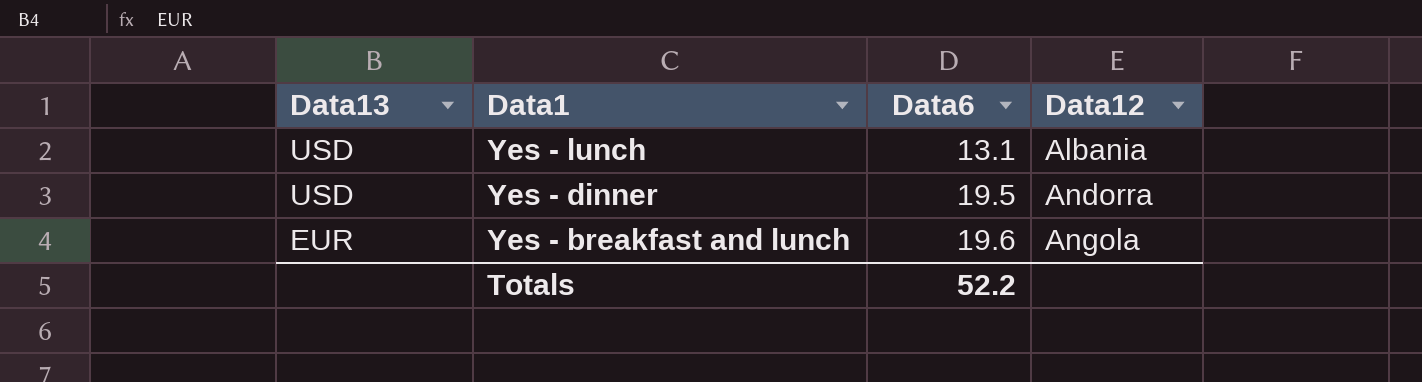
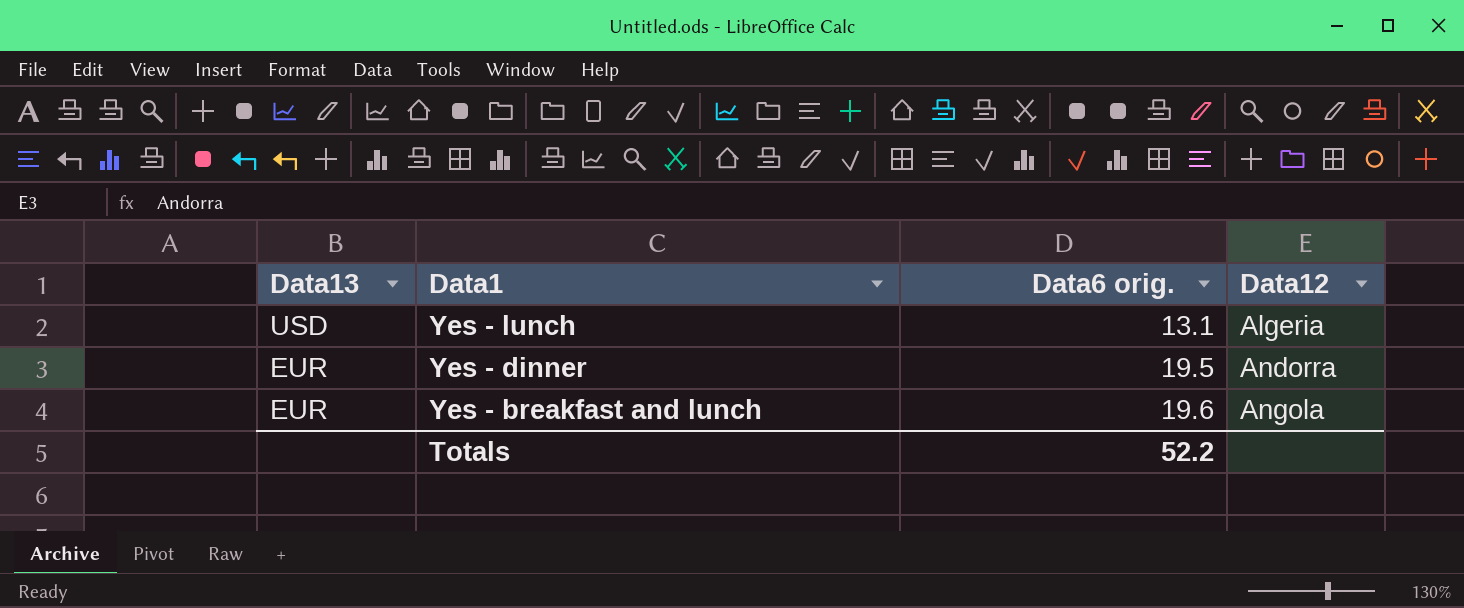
column name: Data6 -> Data6 orig.
Yes - lunch | Data12: Albania -> Algeria
Yes - dinner | Data13: USD -> EUR

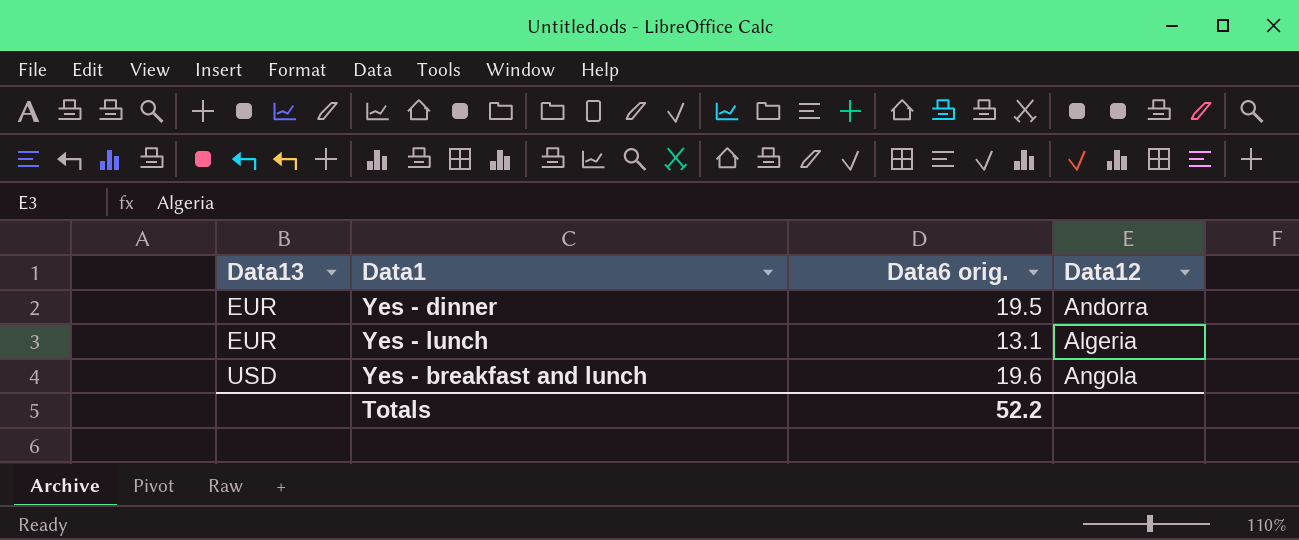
row order: Data13 descending -> Data13 ascending
Yes - lunch | Data13: USD -> EUR
Yes - breakfast and lunch | Data13: EUR -> USD

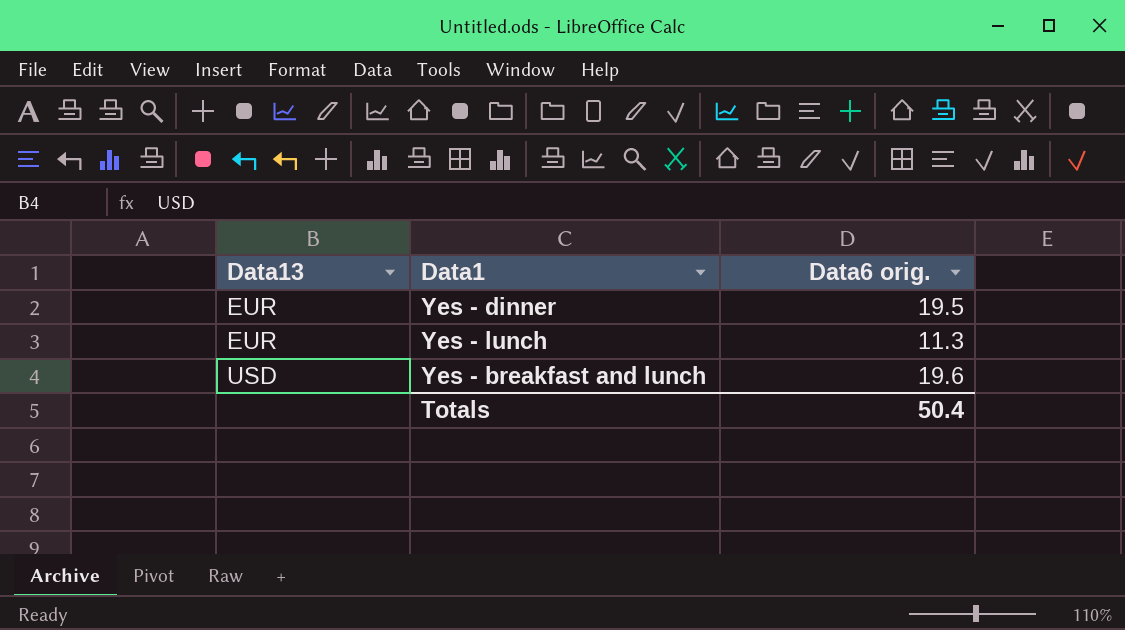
column Data12 | position: 4 -> none
Yes - lunch | Data6 orig.: 13.1 -> 11.3
Totals | Data6 orig.: 52.2 -> 50.4

